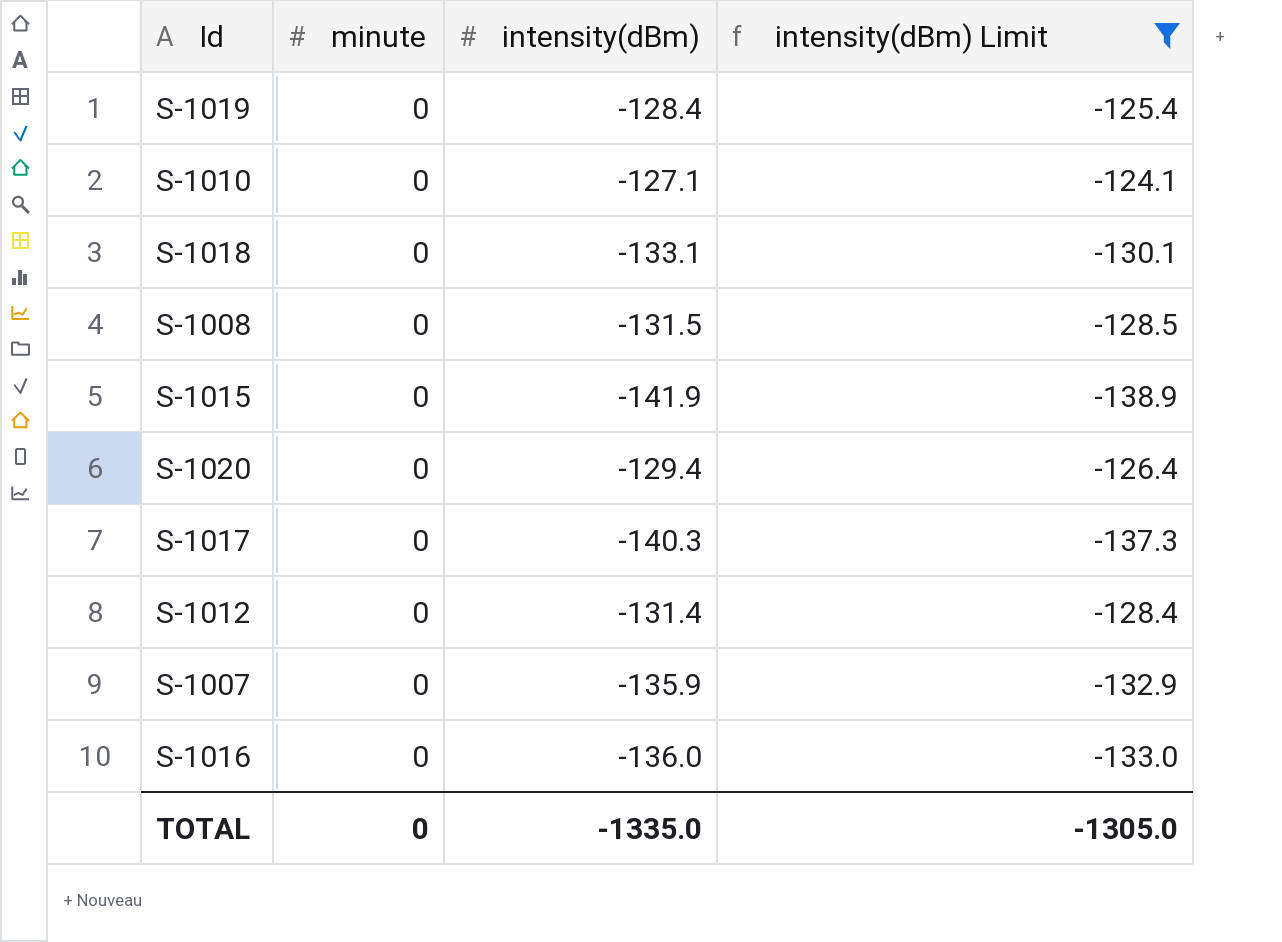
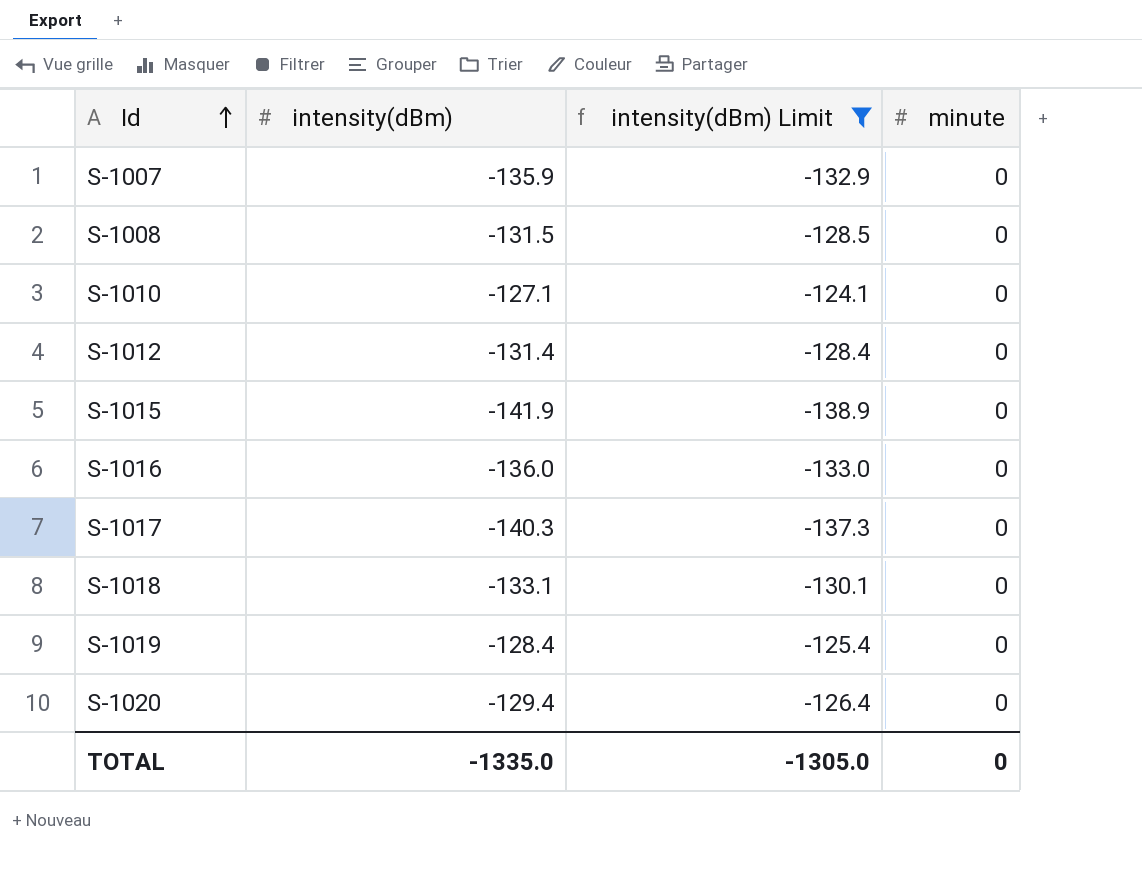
row order: none -> Id ascending
column minute | position: 2 -> 4

